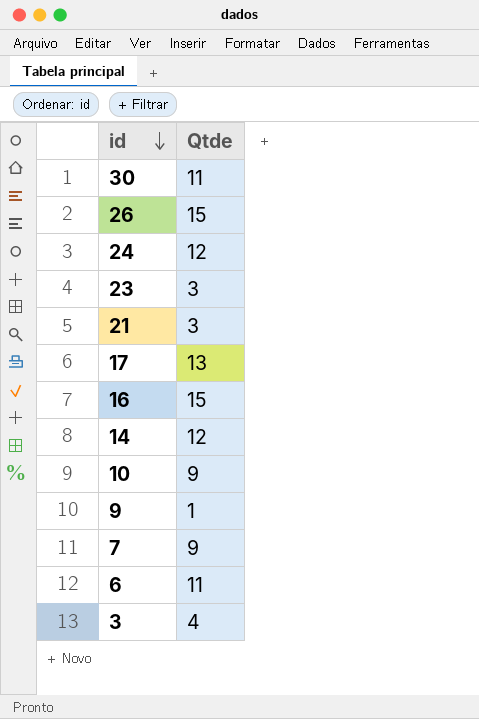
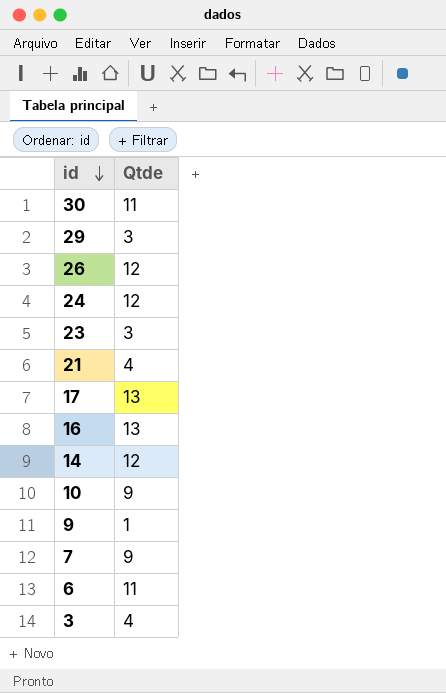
row 29: none -> 3
26 | Qtde: 15 -> 12
21 | Qtde: 3 -> 4
16 | Qtde: 15 -> 13

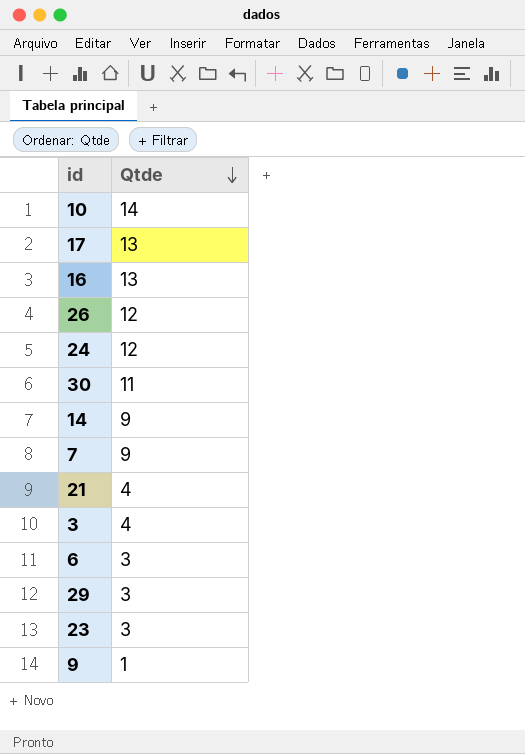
row order: id descending -> Qtde descending
10 | Qtde: 9 -> 14
14 | Qtde: 12 -> 9
6 | Qtde: 11 -> 3

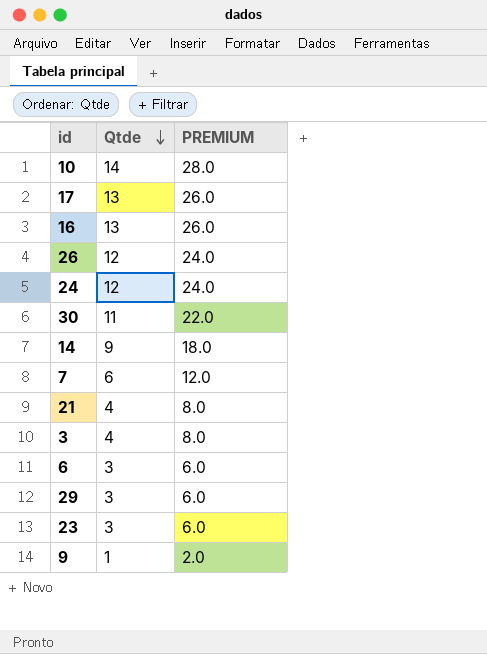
column PREMIUM | formula: none -> [Qtde] * 2
7 | Qtde: 9 -> 6

